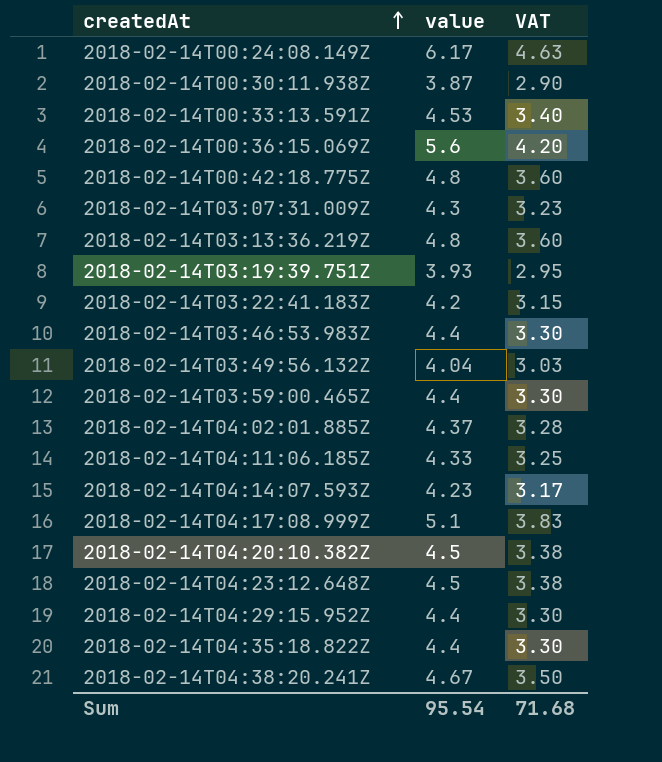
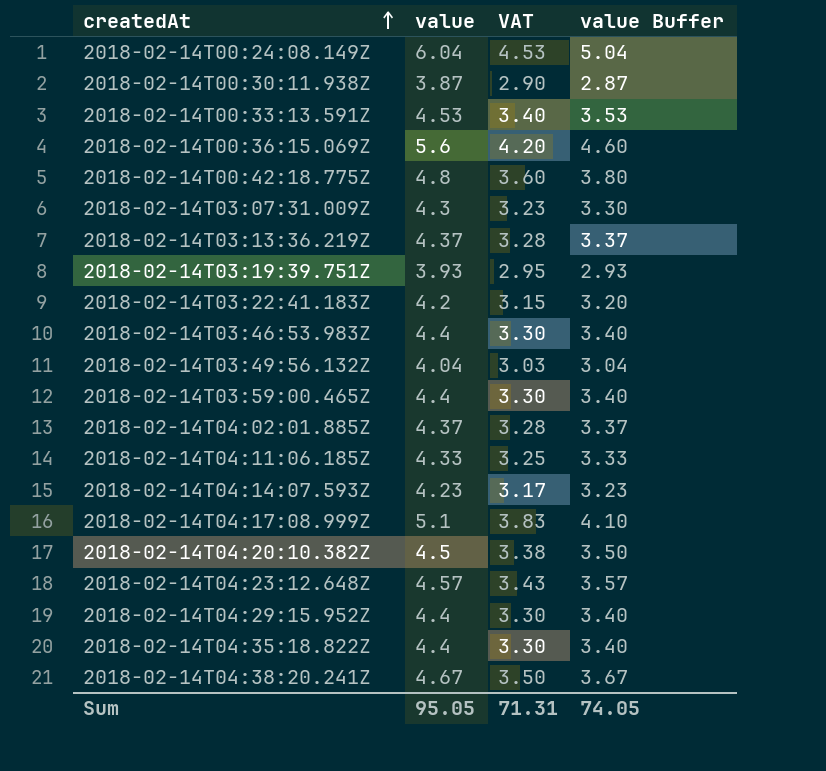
column value Buffer | formula: none -> [value] - 1
2018-02-14T00:24:08.149Z | value: 6.17 -> 6.04
2018-02-14T00:24:08.149Z | VAT: 4.63 -> 4.53
2018-02-14T03:13:36.219Z | value: 4.8 -> 4.37
2018-02-14T03:13:36.219Z | VAT: 3.60 -> 3.28
2018-02-14T04:23:12.648Z | value: 4.5 -> 4.57
2018-02-14T04:23:12.648Z | VAT: 3.38 -> 3.43
Sum | value: 95.54 -> 95.05
Sum | VAT: 71.68 -> 71.31

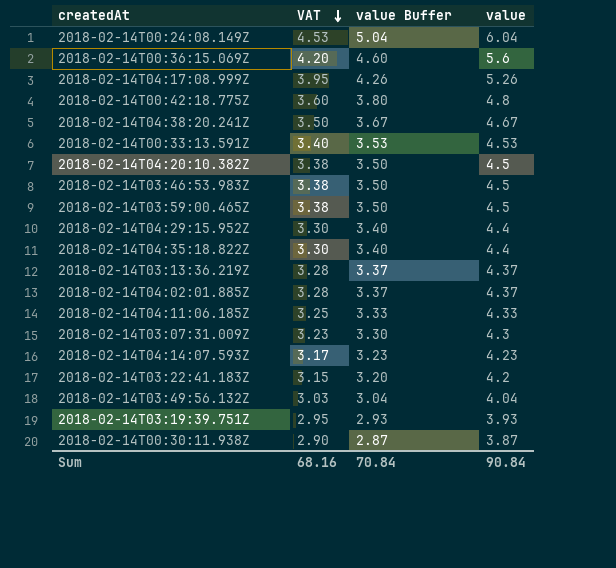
row order: createdAt ascending -> VAT descending
column value | position: 2 -> 4
row 2018-02-14T04:23:12.648Z: 4.57 | 3.43 | 3.57 -> none
2018-02-14T04:17:08.999Z | VAT: 3.83 -> 3.95
2018-02-14T04:17:08.999Z | value Buffer: 4.10 -> 4.26
2018-02-14T04:17:08.999Z | value: 5.1 -> 5.26
2018-02-14T03:46:53.983Z | VAT: 3.30 -> 3.38
2018-02-14T03:46:53.983Z | value Buffer: 3.40 -> 3.50
2018-02-14T03:46:53.983Z | value: 4.4 -> 4.5
2018-02-14T03:59:00.465Z | VAT: 3.30 -> 3.38
2018-02-14T03:59:00.465Z | value Buffer: 3.40 -> 3.50
2018-02-14T03:59:00.465Z | value: 4.4 -> 4.5
Sum | VAT: 71.31 -> 68.16
Sum | value Buffer: 74.05 -> 70.84
Sum | value: 95.05 -> 90.84

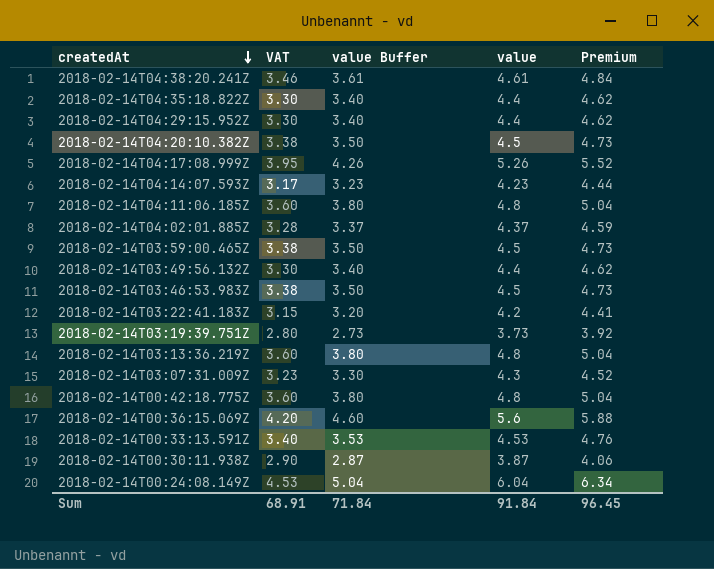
row order: VAT descending -> createdAt descending
column Premium | formula: none -> [value] * 1.05
2018-02-14T04:38:20.241Z | VAT: 3.50 -> 3.46
2018-02-14T04:38:20.241Z | value Buffer: 3.67 -> 3.61
2018-02-14T04:38:20.241Z | value: 4.67 -> 4.61
2018-02-14T04:11:06.185Z | VAT: 3.25 -> 3.60
2018-02-14T04:11:06.185Z | value Buffer: 3.33 -> 3.80
2018-02-14T04:11:06.185Z | value: 4.33 -> 4.8
2018-02-14T03:49:56.132Z | VAT: 3.03 -> 3.30
2018-02-14T03:49:56.132Z | value Buffer: 3.04 -> 3.40
2018-02-14T03:49:56.132Z | value: 4.04 -> 4.4
2018-02-14T03:19:39.751Z | VAT: 2.95 -> 2.80
2018-02-14T03:19:39.751Z | value Buffer: 2.93 -> 2.73
2018-02-14T03:19:39.751Z | value: 3.93 -> 3.73
2018-02-14T03:13:36.219Z | VAT: 3.28 -> 3.60
2018-02-14T03:13:36.219Z | value Buffer: 3.37 -> 3.80
2018-02-14T03:13:36.219Z | value: 4.37 -> 4.8
Sum | VAT: 68.16 -> 68.91
Sum | value Buffer: 70.84 -> 71.84
Sum | value: 90.84 -> 91.84

